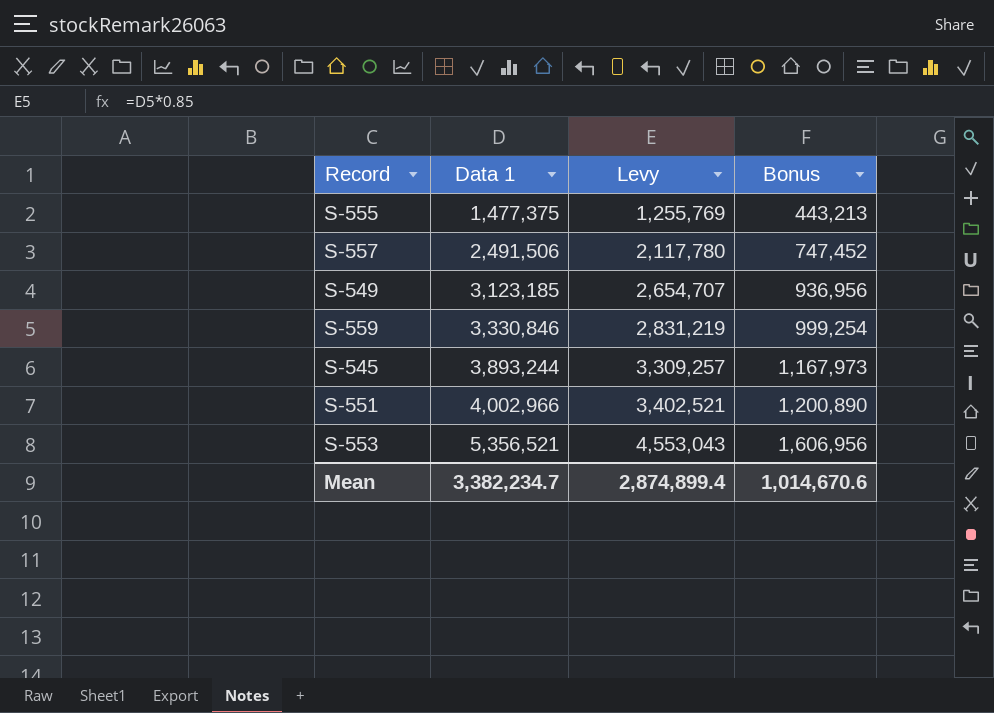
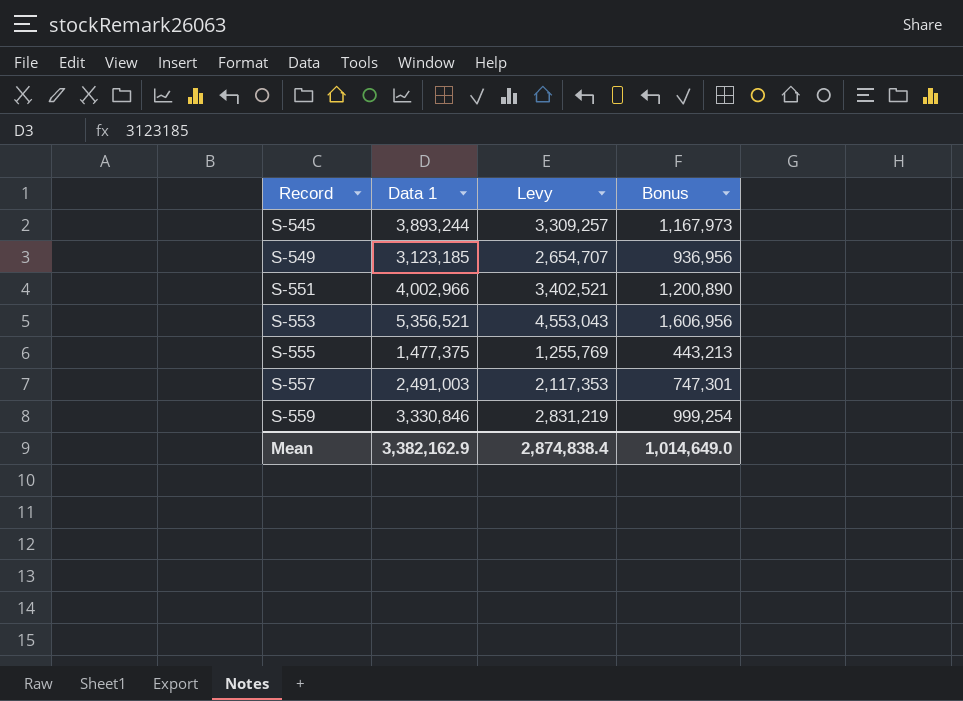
row order: Data 1 ascending -> Record ascending
S-557 | Data 1: 2,491,506 -> 2,491,003
S-557 | Levy: 2,117,780 -> 2,117,353
S-557 | Bonus: 747,452 -> 747,301
Mean | Data 1: 3,382,234.7 -> 3,382,162.9
Mean | Levy: 2,874,899.4 -> 2,874,838.4
Mean | Bonus: 1,014,670.6 -> 1,014,649.0

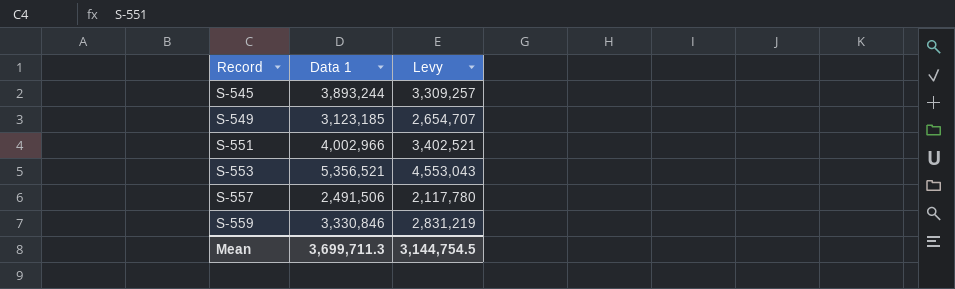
column Bonus | formula: [Data 1] * 0.3 -> none
row S-555: 1,477,375 | 1,255,769 | 443,213 -> none
S-557 | Data 1: 2,491,003 -> 2,491,506
S-557 | Levy: 2,117,353 -> 2,117,780
Mean | Data 1: 3,382,162.9 -> 3,699,711.3
Mean | Levy: 2,874,838.4 -> 3,144,754.5

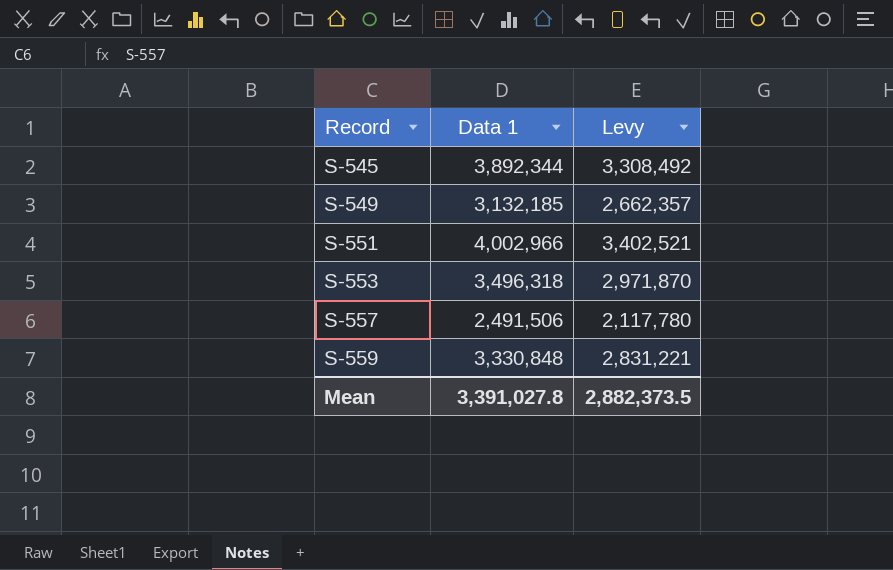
S-545 | Data 1: 3,893,244 -> 3,892,344
S-545 | Levy: 3,309,257 -> 3,308,492
S-549 | Data 1: 3,123,185 -> 3,132,185
S-549 | Levy: 2,654,707 -> 2,662,357
S-553 | Data 1: 5,356,521 -> 3,496,318
S-553 | Levy: 4,553,043 -> 2,971,870
S-559 | Data 1: 3,330,846 -> 3,330,848
S-559 | Levy: 2,831,219 -> 2,831,221
Mean | Data 1: 3,699,711.3 -> 3,391,027.8
Mean | Levy: 3,144,754.5 -> 2,882,373.5

